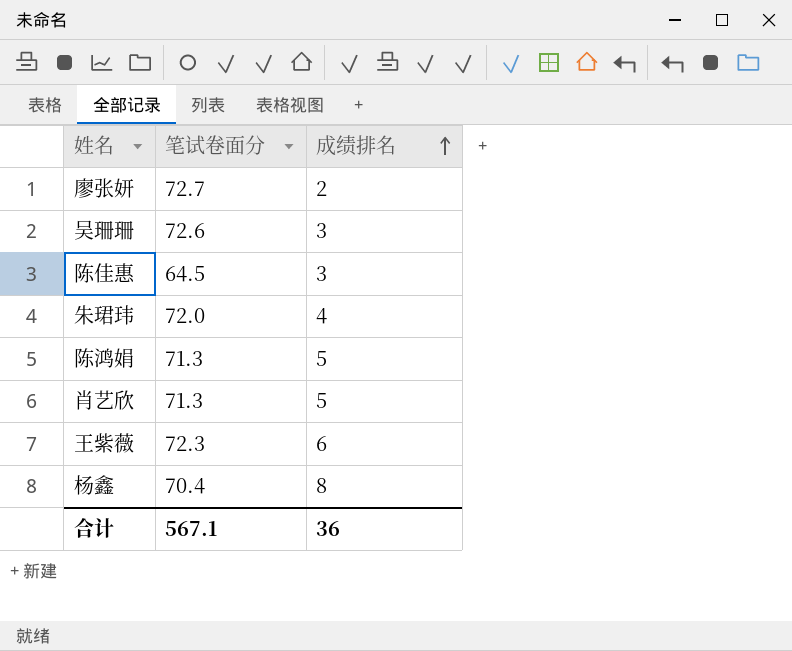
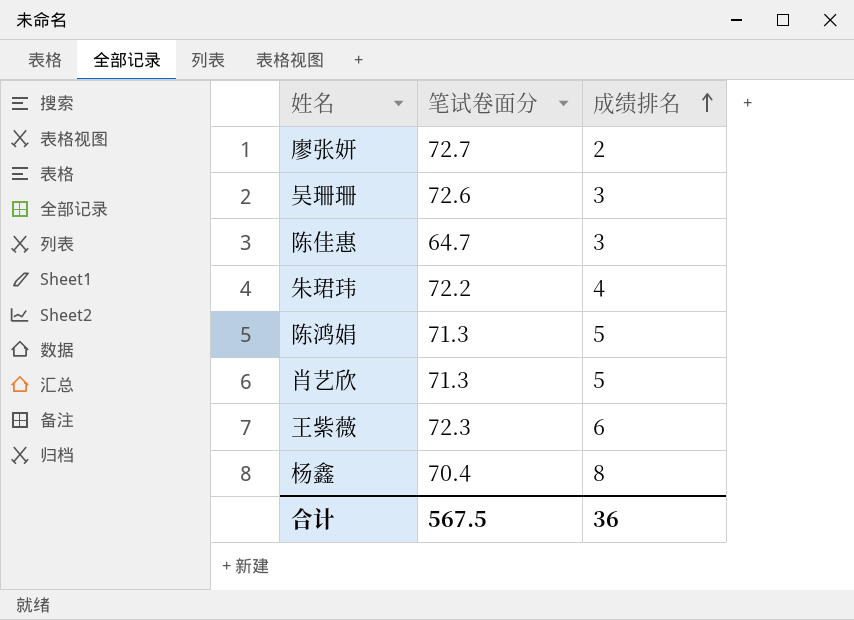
陈佳惠 | 笔试卷面分: 64.5 -> 64.7
朱珺玮 | 笔试卷面分: 72.0 -> 72.2
合计 | 笔试卷面分: 567.1 -> 567.5

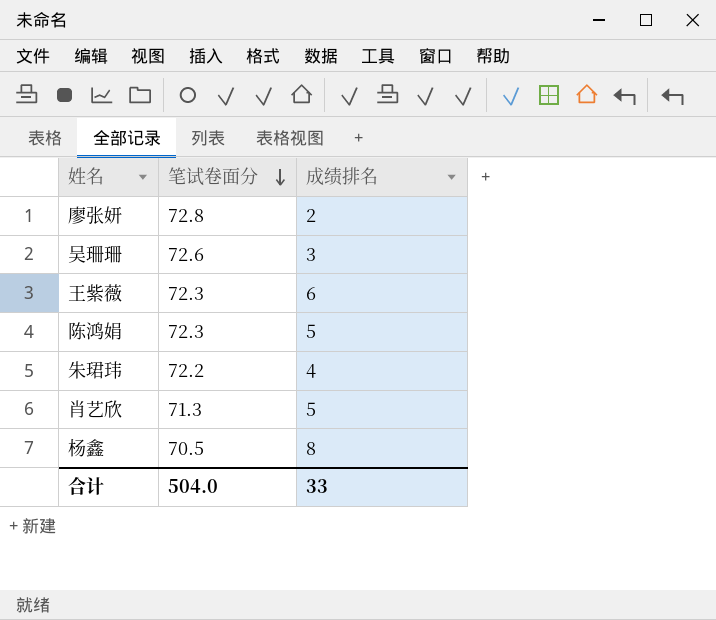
row order: 成绩排名 ascending -> 笔试卷面分 descending
row 陈佳惠: 64.7 | 3 -> none
廖张妍 | 笔试卷面分: 72.7 -> 72.8
陈鸿娟 | 笔试卷面分: 71.3 -> 72.3
杨鑫 | 笔试卷面分: 70.4 -> 70.5
合计 | 笔试卷面分: 567.5 -> 504.0
合计 | 成绩排名: 36 -> 33

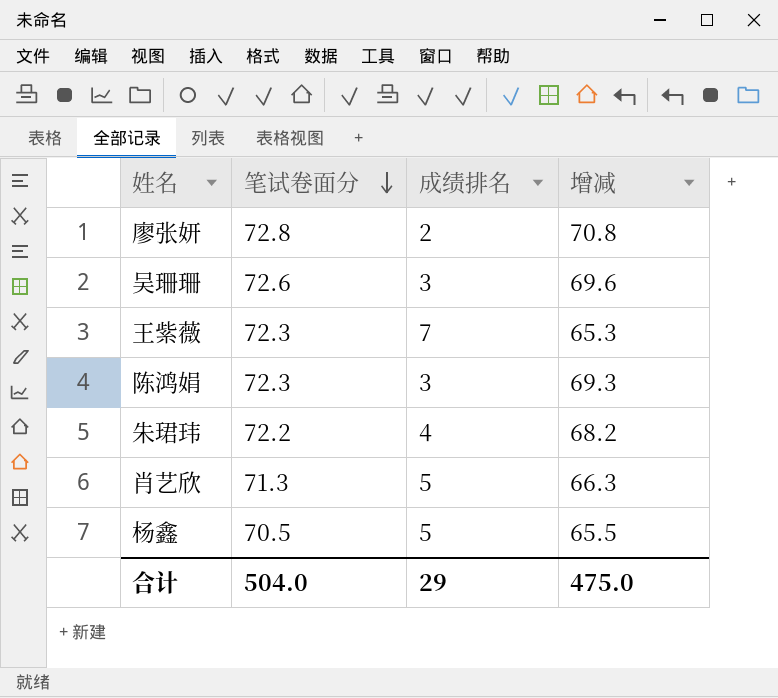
column 增减 | formula: none -> [笔试卷面分] - [成绩排名]
王紫薇 | 成绩排名: 6 -> 7
陈鸿娟 | 成绩排名: 5 -> 3
杨鑫 | 成绩排名: 8 -> 5
合计 | 成绩排名: 33 -> 29

